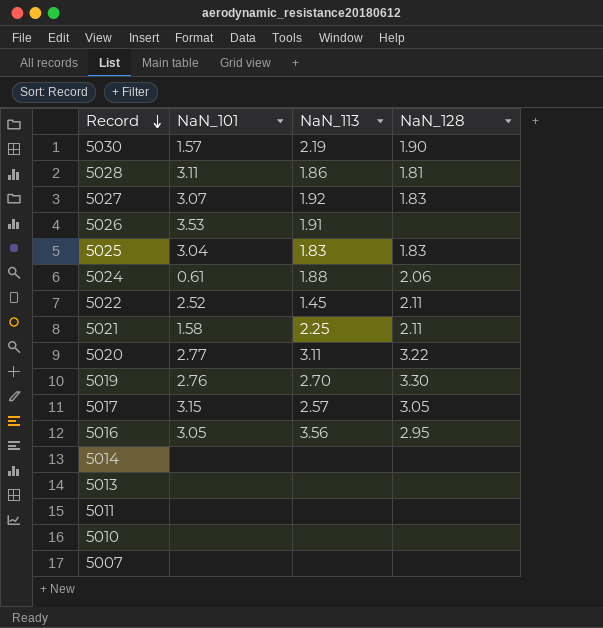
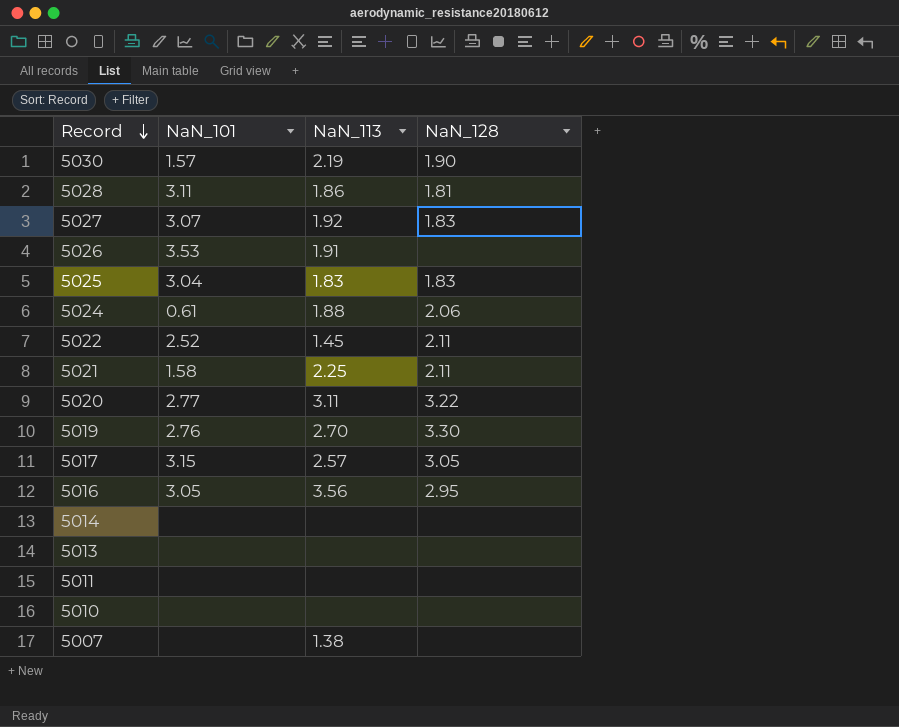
5007 | NaN_113: none -> 1.38

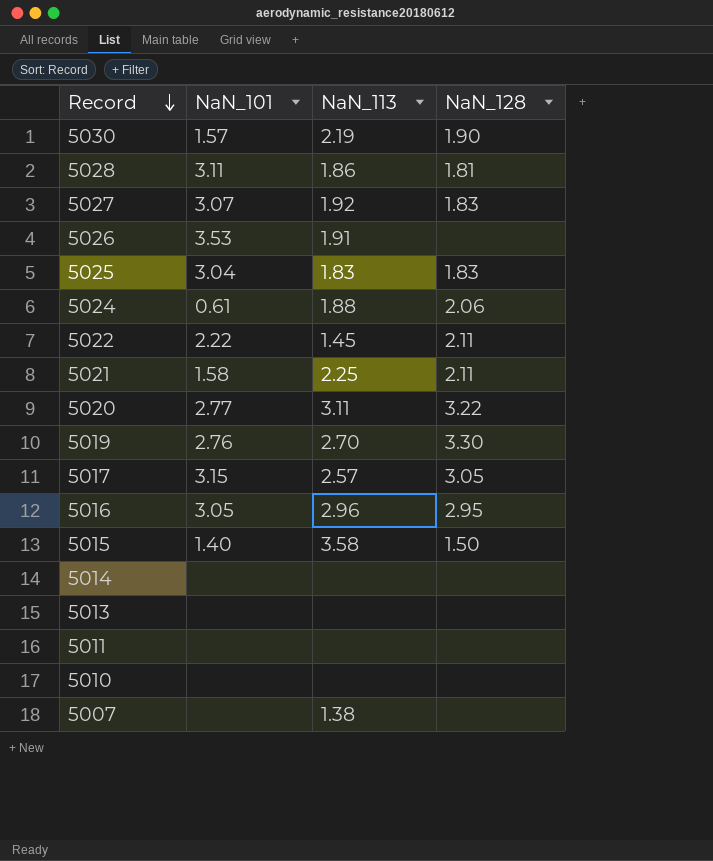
5022 | NaN_101: 2.52 -> 2.22
5016 | NaN_113: 3.56 -> 2.96
row 5015: none -> 1.40 | 3.58 | 1.50

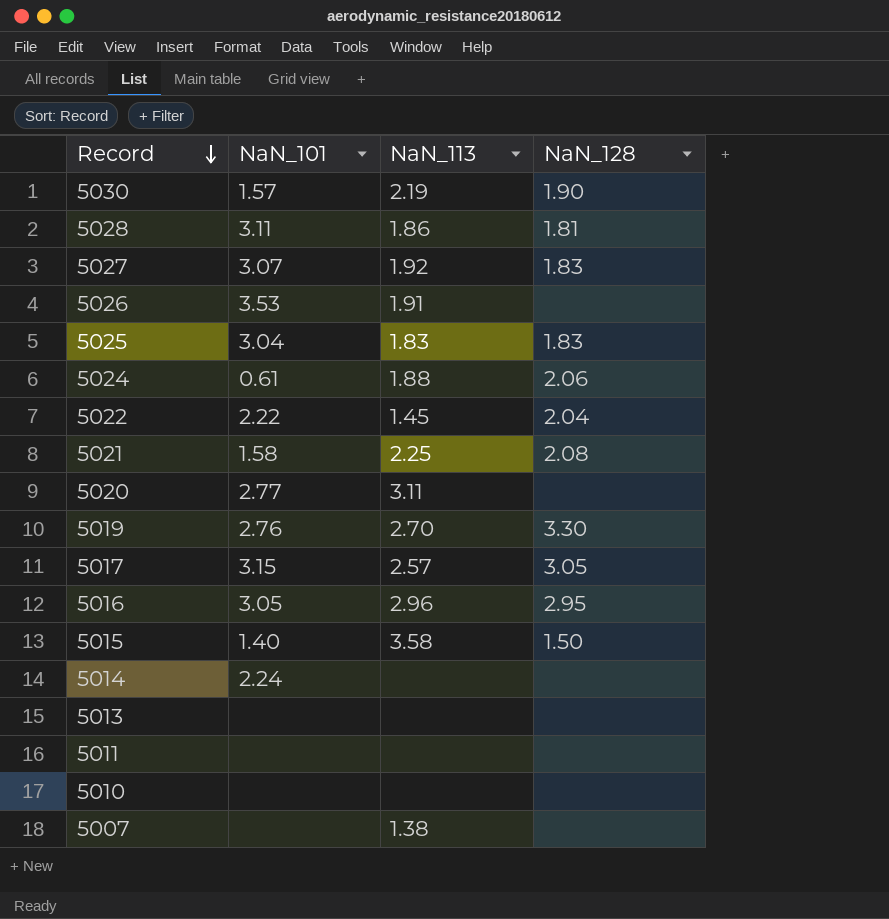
5022 | NaN_128: 2.11 -> 2.04
5021 | NaN_128: 2.11 -> 2.08
5020 | NaN_128: 3.22 -> none
5014 | NaN_101: none -> 2.24

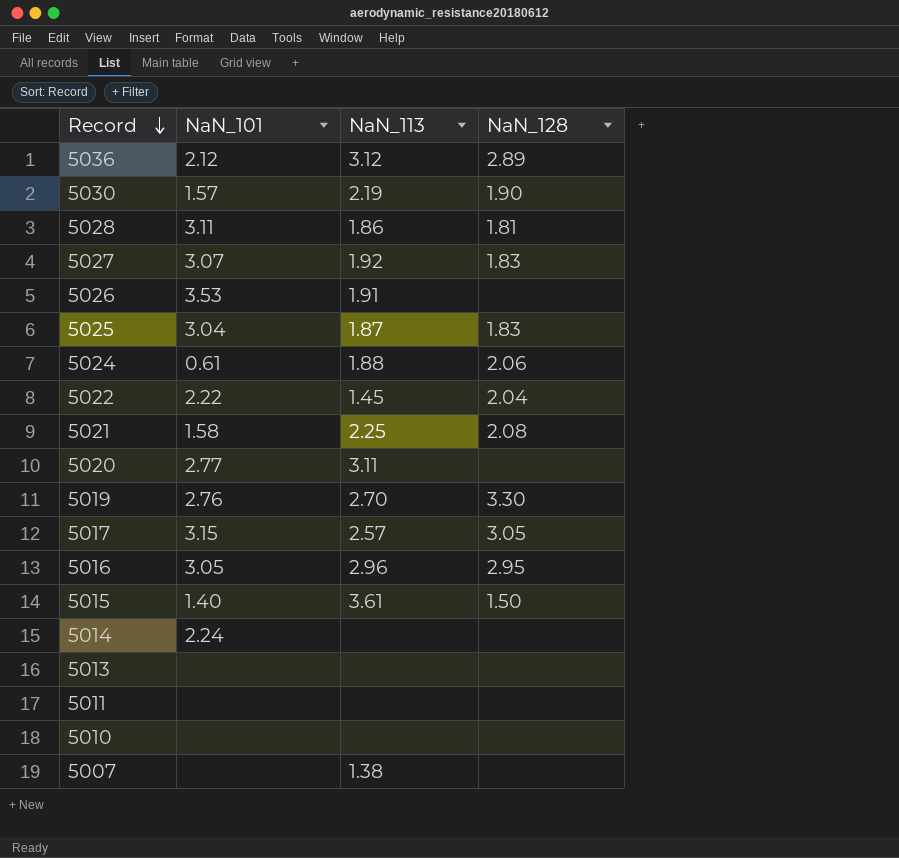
row 5036: none -> 2.12 | 3.12 | 2.89
5025 | NaN_113: 1.83 -> 1.87
5015 | NaN_113: 3.58 -> 3.61

